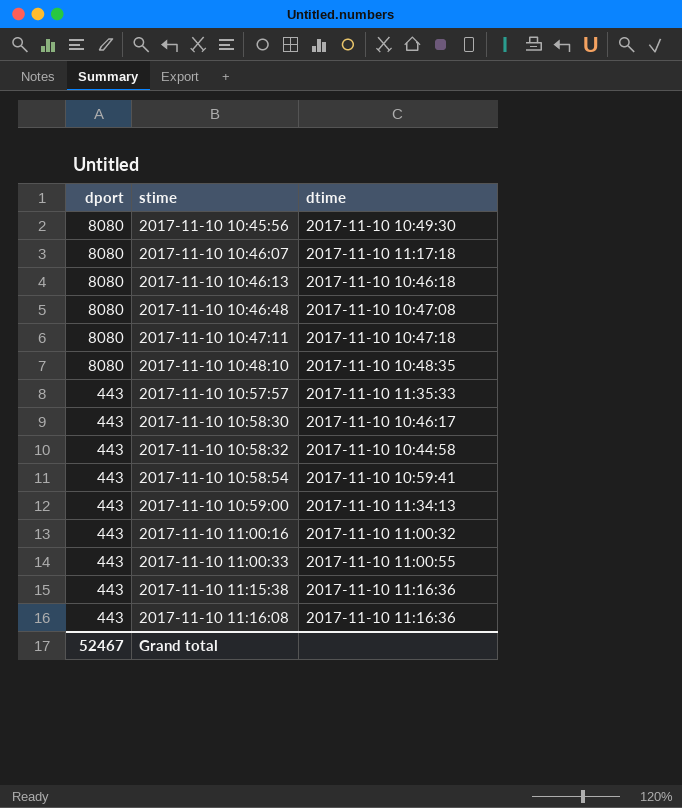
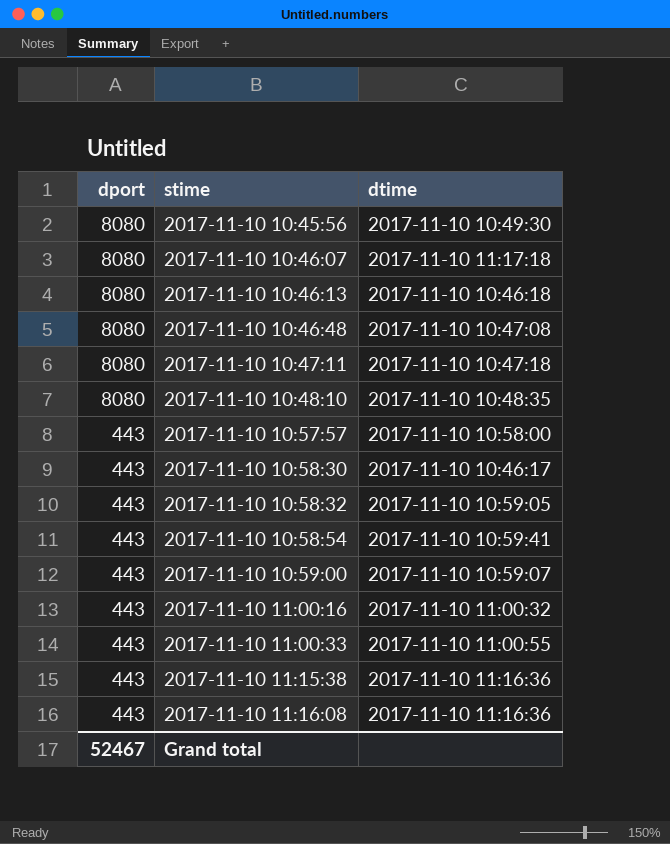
2017-11-10 10:57:57 | dtime: 2017-11-10 11:35:33 -> 2017-11-10 10:58:00
2017-11-10 10:58:32 | dtime: 2017-11-10 10:44:58 -> 2017-11-10 10:59:05
2017-11-10 10:59:00 | dtime: 2017-11-10 11:34:13 -> 2017-11-10 10:59:07

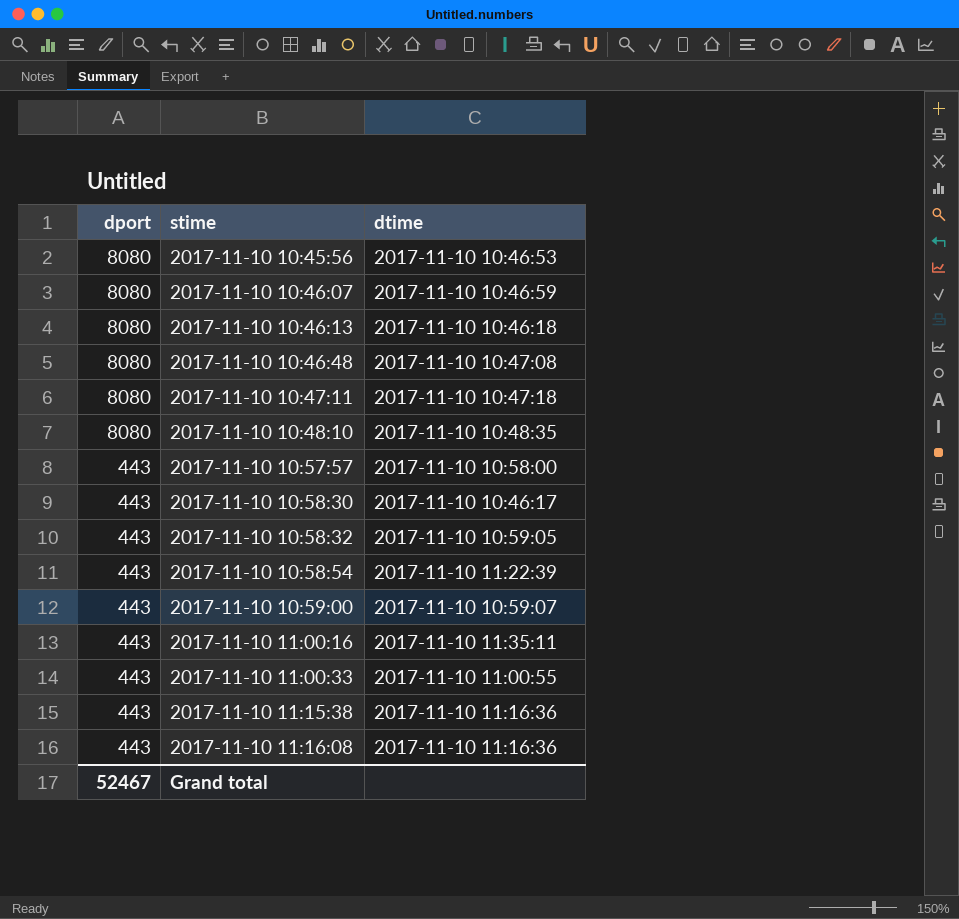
2017-11-10 10:45:56 | dtime: 2017-11-10 10:49:30 -> 2017-11-10 10:46:53
2017-11-10 10:46:07 | dtime: 2017-11-10 11:17:18 -> 2017-11-10 10:46:59
2017-11-10 10:58:54 | dtime: 2017-11-10 10:59:41 -> 2017-11-10 11:22:39
2017-11-10 11:00:16 | dtime: 2017-11-10 11:00:32 -> 2017-11-10 11:35:11

